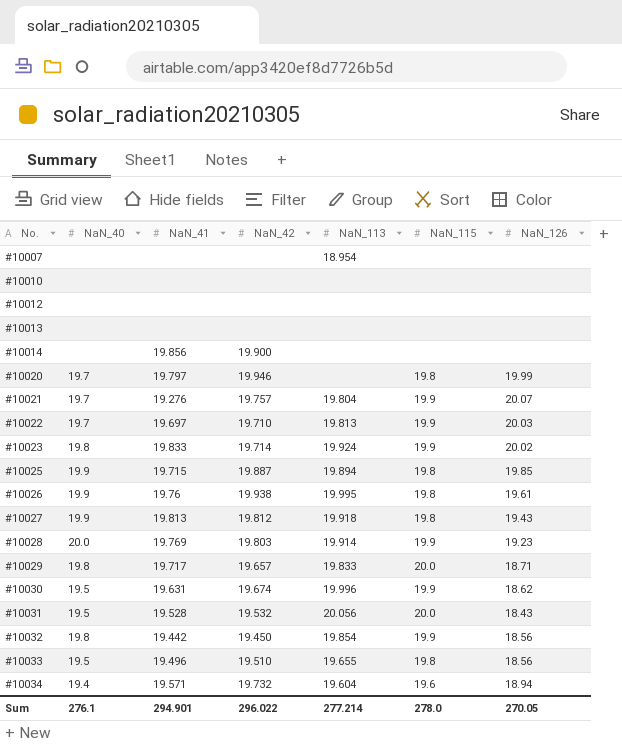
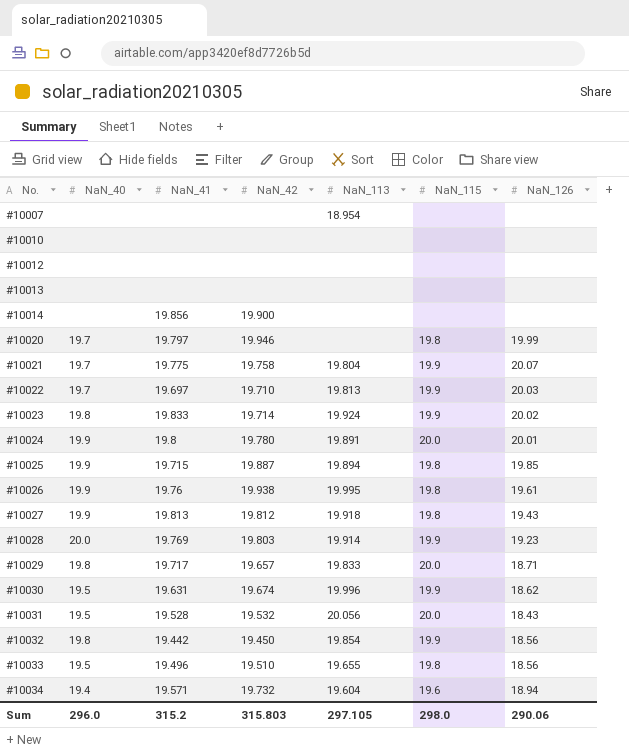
#10021 | NaN_41: 19.276 -> 19.775
#10021 | NaN_42: 19.757 -> 19.758
row #10024: none -> 19.9 | 19.8 | 19.780 | 19.891 | 20.0 | 20.01
Sum | NaN_40: 276.1 -> 296.0
Sum | NaN_41: 294.901 -> 315.2
Sum | NaN_42: 296.022 -> 315.803
Sum | NaN_113: 277.214 -> 297.105
Sum | NaN_115: 278.0 -> 298.0
Sum | NaN_126: 270.05 -> 290.06

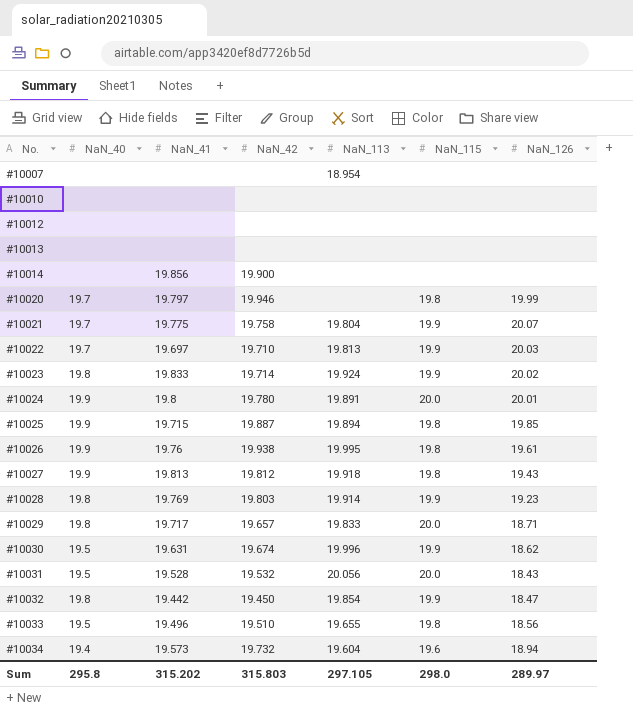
#10028 | NaN_40: 20.0 -> 19.8
#10032 | NaN_126: 18.56 -> 18.47
#10034 | NaN_41: 19.571 -> 19.573
Sum | NaN_40: 296.0 -> 295.8
Sum | NaN_41: 315.2 -> 315.202
Sum | NaN_126: 290.06 -> 289.97

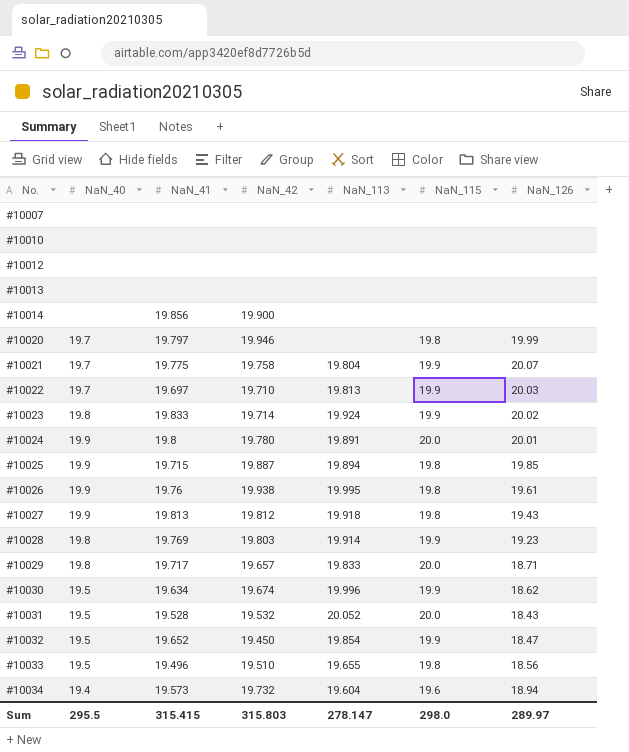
#10007 | NaN_113: 18.954 -> none
#10030 | NaN_41: 19.631 -> 19.634
#10031 | NaN_113: 20.056 -> 20.052
#10032 | NaN_40: 19.8 -> 19.5
#10032 | NaN_41: 19.442 -> 19.652
Sum | NaN_40: 295.8 -> 295.5
Sum | NaN_41: 315.202 -> 315.415
Sum | NaN_113: 297.105 -> 278.147

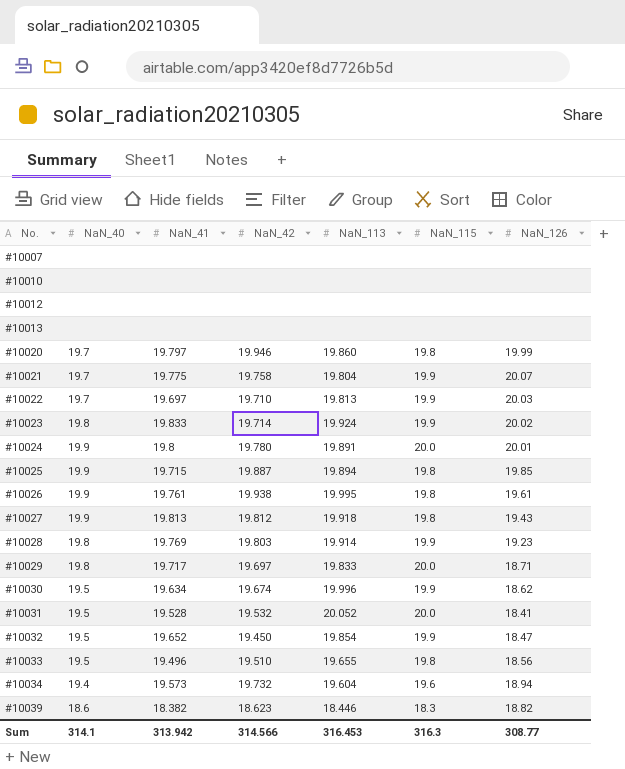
row #10014: none | 19.856 | 19.900 | none | none | none -> none
#10020 | NaN_113: none -> 19.860
#10026 | NaN_41: 19.76 -> 19.761
#10029 | NaN_42: 19.657 -> 19.697
#10031 | NaN_126: 18.43 -> 18.41
row #10039: none -> 18.6 | 18.382 | 18.623 | 18.446 | 18.3 | 18.82
Sum | NaN_40: 295.5 -> 314.1
Sum | NaN_41: 315.415 -> 313.942
Sum | NaN_42: 315.803 -> 314.566
Sum | NaN_113: 278.147 -> 316.453
Sum | NaN_115: 298.0 -> 316.3
Sum | NaN_126: 289.97 -> 308.77

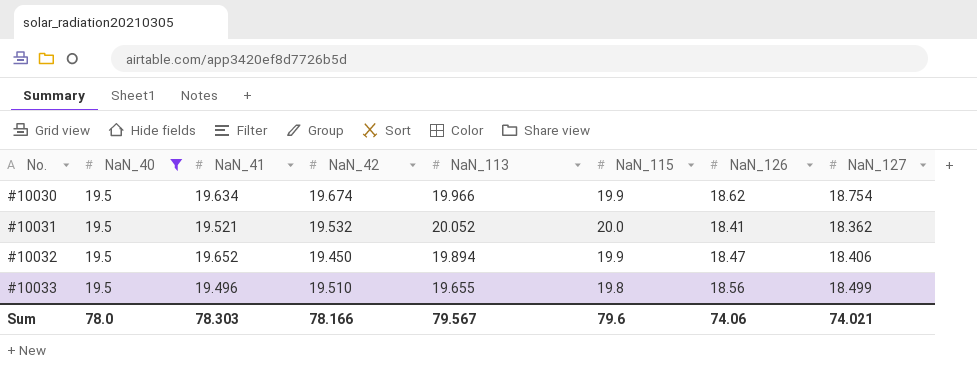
filter: none -> NaN_40 = 19.5
column NaN_127 | position: none -> 8
#10030 | NaN_113: 19.996 -> 19.966
#10031 | NaN_41: 19.528 -> 19.521
#10032 | NaN_113: 19.854 -> 19.894
Sum | NaN_40: 314.1 -> 78.0
Sum | NaN_41: 313.942 -> 78.303
Sum | NaN_42: 314.566 -> 78.166
Sum | NaN_113: 316.453 -> 79.567
Sum | NaN_115: 316.3 -> 79.6
Sum | NaN_126: 308.77 -> 74.06

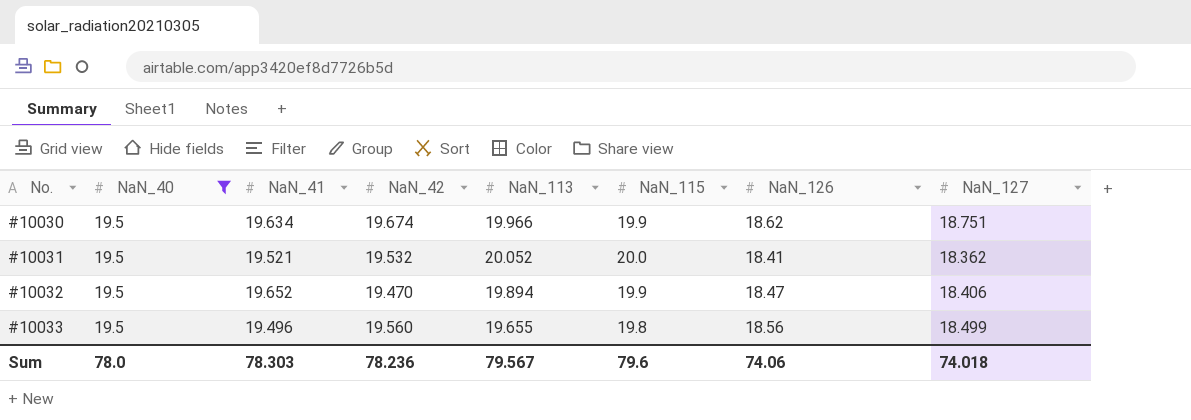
#10030 | NaN_127: 18.754 -> 18.751
#10032 | NaN_42: 19.450 -> 19.470
#10033 | NaN_42: 19.510 -> 19.560
Sum | NaN_42: 78.166 -> 78.236
Sum | NaN_127: 74.021 -> 74.018

